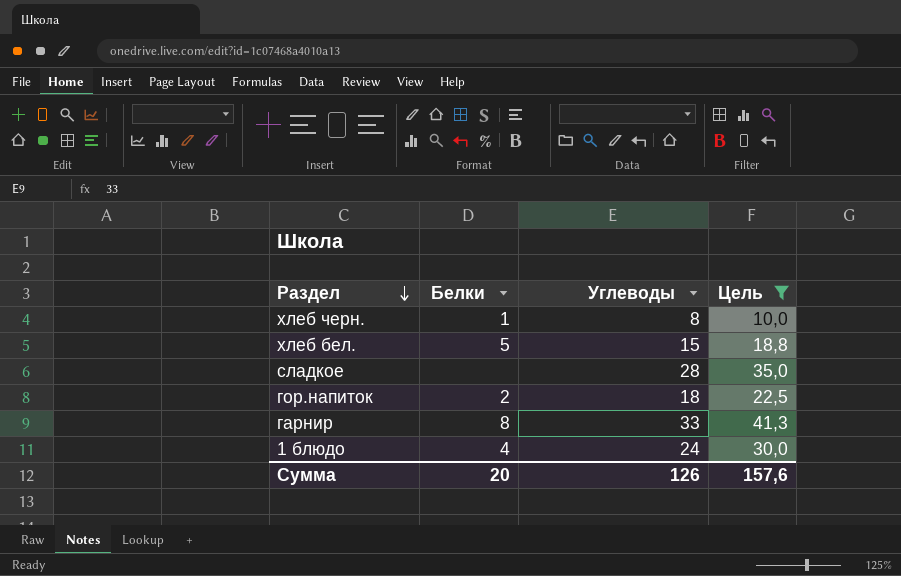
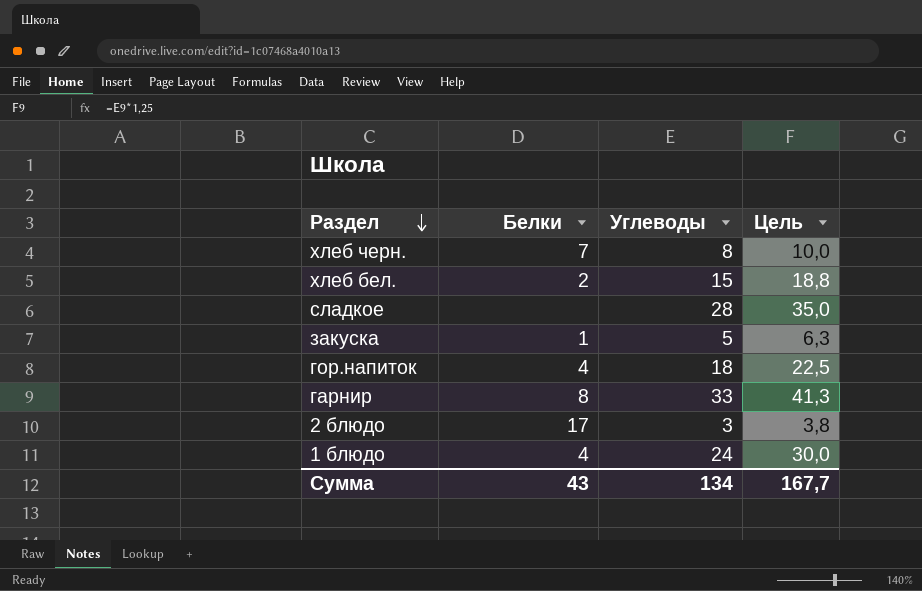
filter: Цель >= 10,0 -> none
хлеб черн. | Белки: 1 -> 7
хлеб бел. | Белки: 5 -> 2
гор.напиток | Белки: 2 -> 4
Сумма | Белки: 20 -> 43
Сумма | Углеводы: 126 -> 134
Сумма | Цель: 157,6 -> 167,7

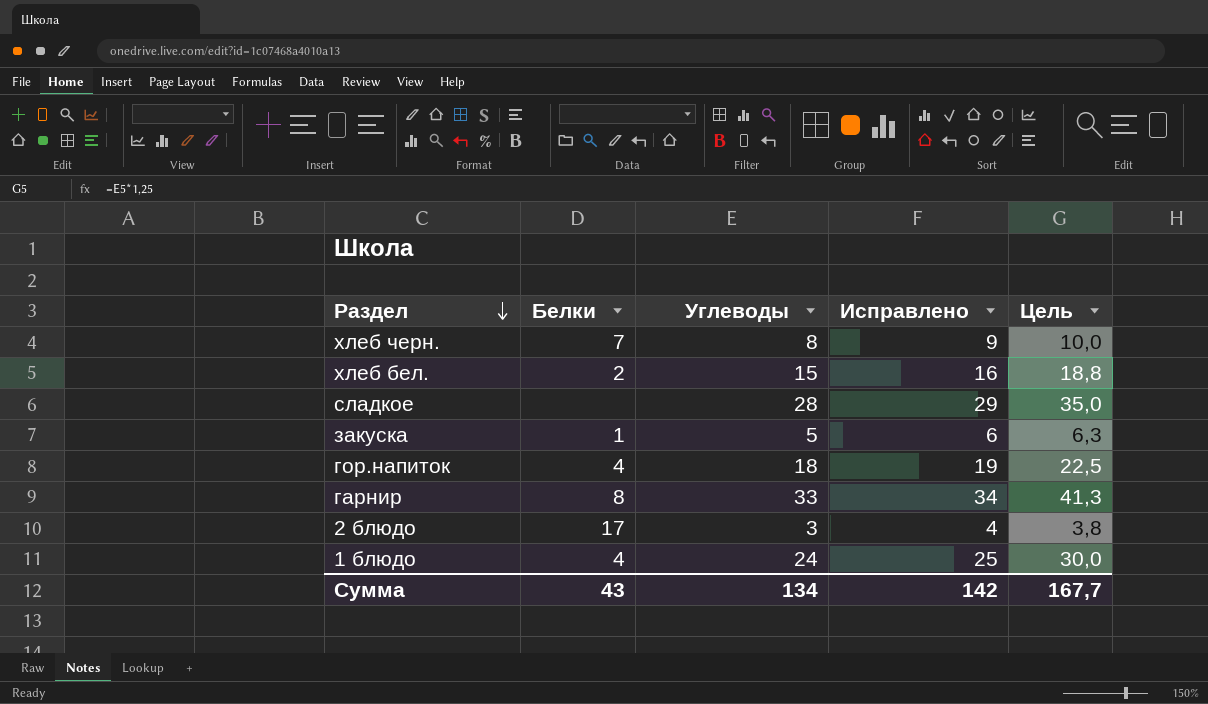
column Исправлено | formula: none -> [Углеводы] + 1

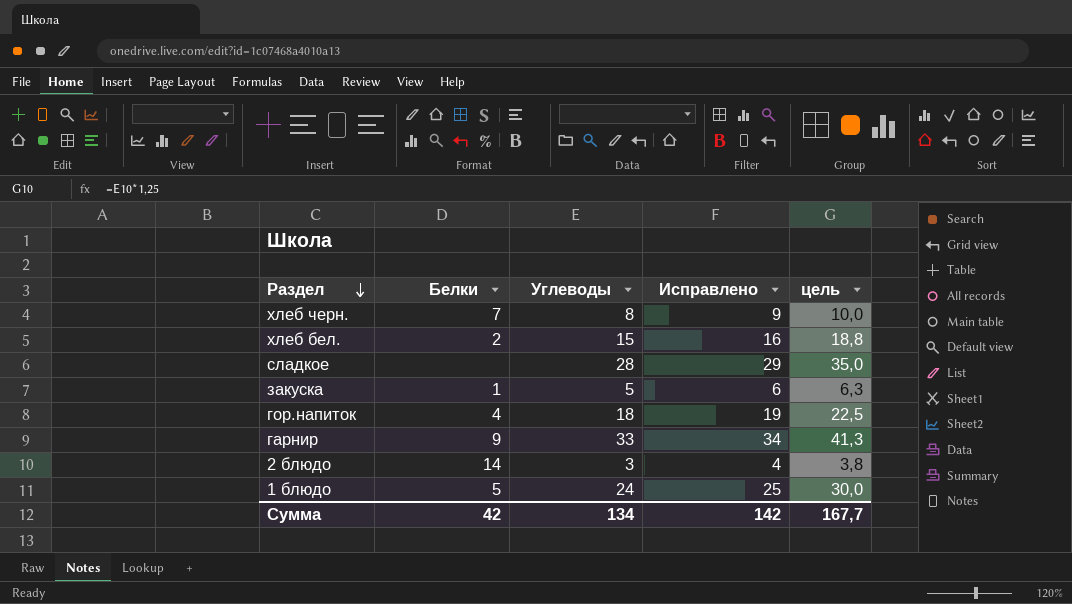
column name: Цель -> цель
гарнир | Белки: 8 -> 9
2 блюдо | Белки: 17 -> 14
1 блюдо | Белки: 4 -> 5
Сумма | Белки: 43 -> 42

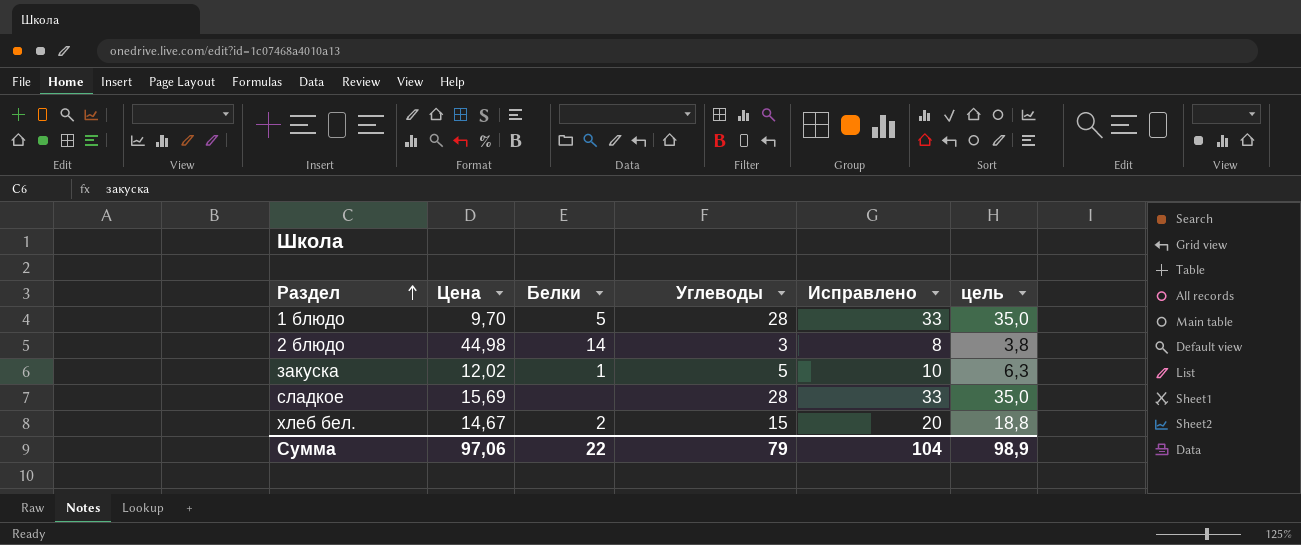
row order: Раздел descending -> Раздел ascending
column Цена | position: none -> 2
column Исправлено | formula: [Углеводы] + 1 -> [Углеводы] + 5
row хлеб черн.: 7 | 8 | 9 | 10,0 -> none
row гор.напиток: 4 | 18 | 19 | 22,5 -> none
row гарнир: 9 | 33 | 34 | 41,3 -> none
1 блюдо | Углеводы: 24 -> 28
1 блюдо | цель: 30,0 -> 35,0
Сумма | Белки: 42 -> 22
Сумма | Углеводы: 134 -> 79
Сумма | Исправлено: 142 -> 104
Сумма | цель: 167,7 -> 98,9

